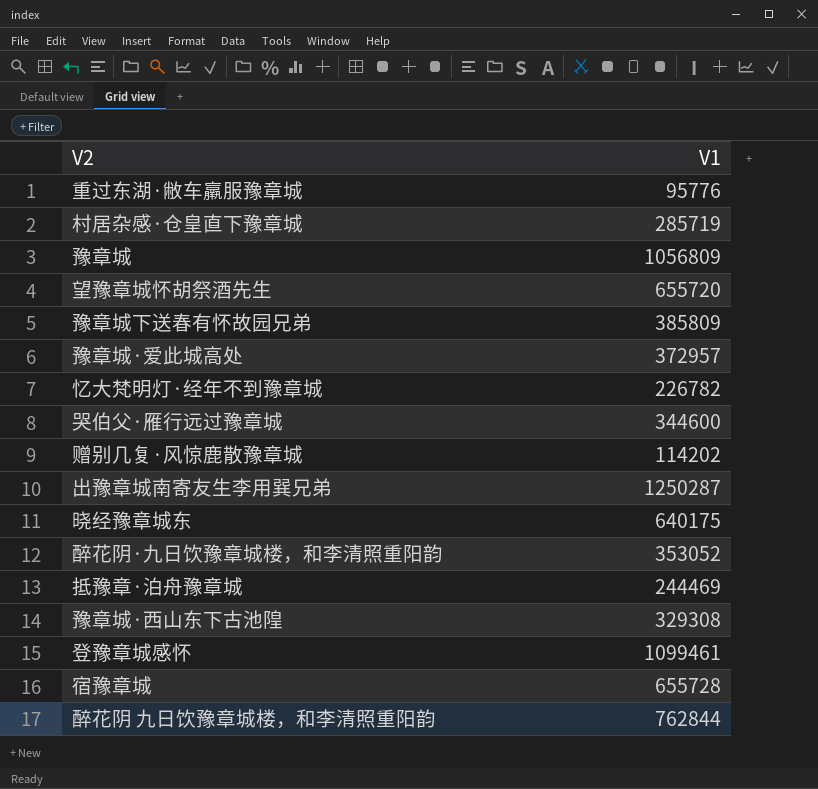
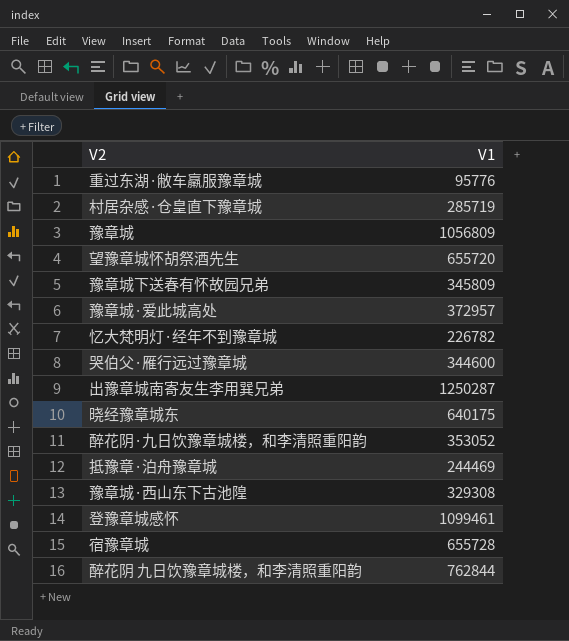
row 赠别几复·风惊鹿散豫章城: 114202 -> none
豫章城下送春有怀故园兄弟 | V1: 385809 -> 345809

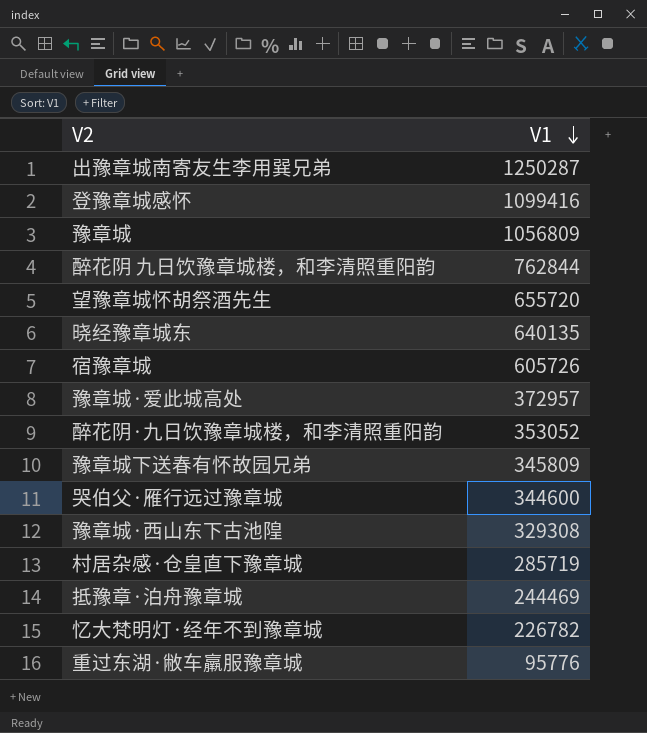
row order: none -> V1 descending
登豫章城感怀 | V1: 1099461 -> 1099416
晓经豫章城东 | V1: 640175 -> 640135
宿豫章城 | V1: 655728 -> 605726

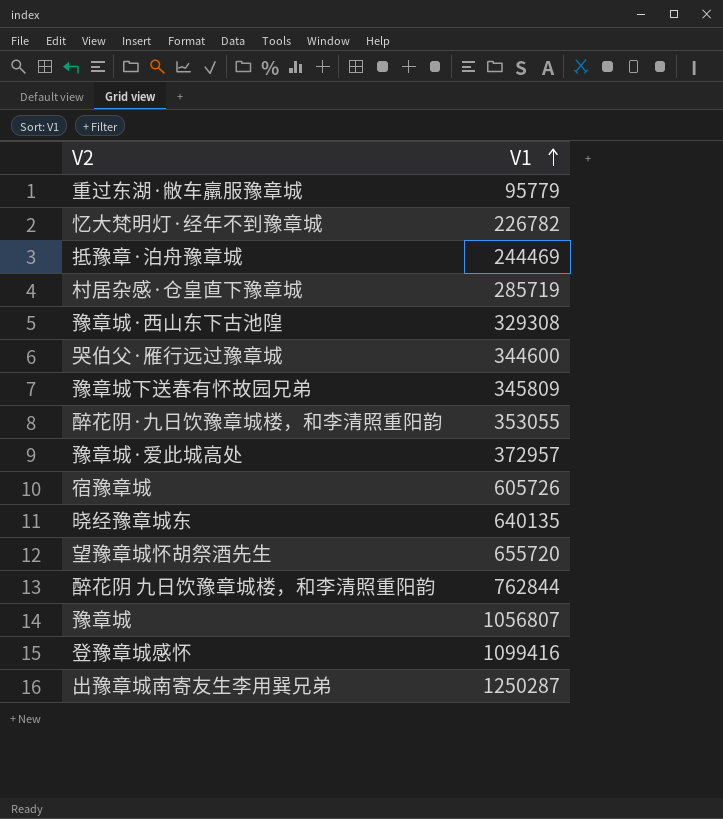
row order: V1 descending -> V1 ascending
重过东湖·敝车羸服豫章城 | V1: 95776 -> 95779
醉花阴·九日饮豫章城楼，和李清照重阳韵 | V1: 353052 -> 353055
豫章城 | V1: 1056809 -> 1056807

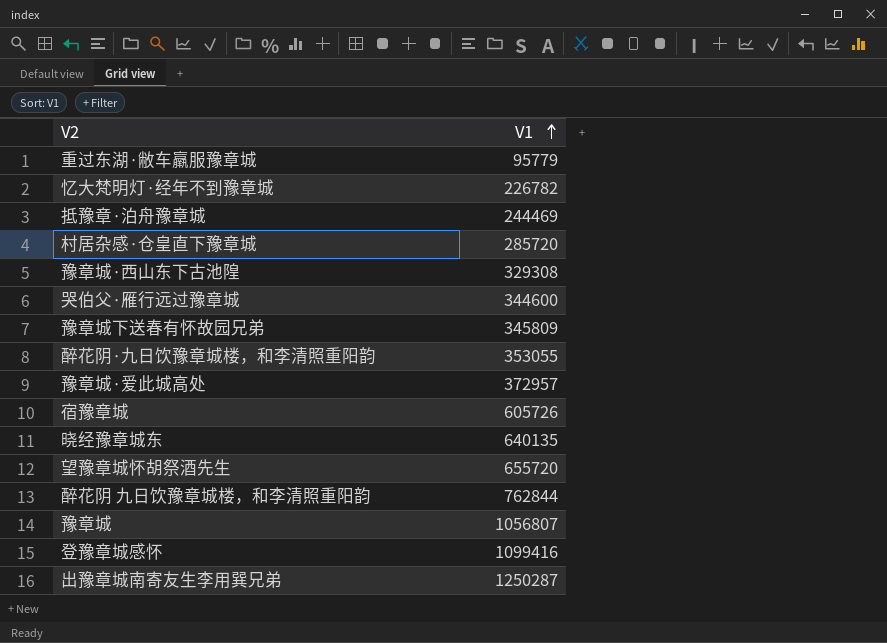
村居杂感·仓皇直下豫章城 | V1: 285719 -> 285720

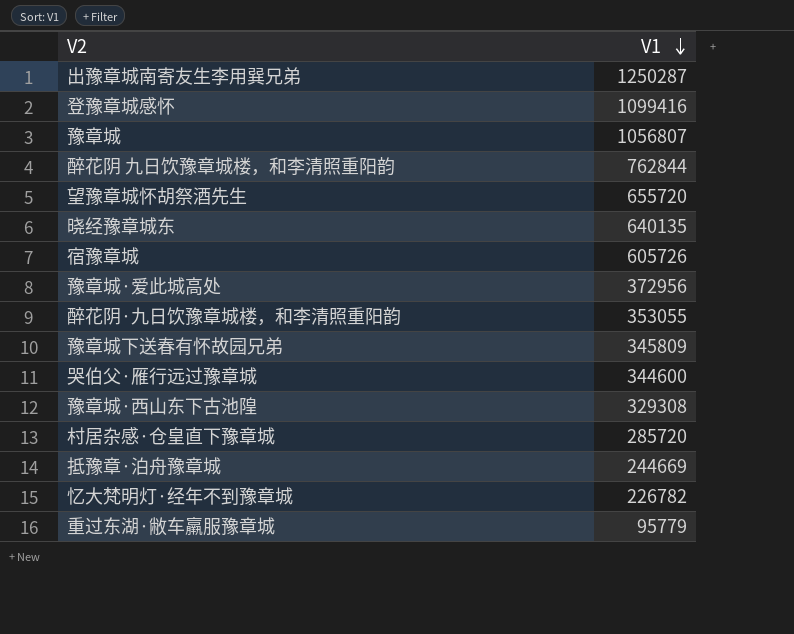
row order: V1 ascending -> V1 descending
豫章城·爱此城高处 | V1: 372957 -> 372956
抵豫章·泊舟豫章城 | V1: 244469 -> 244669

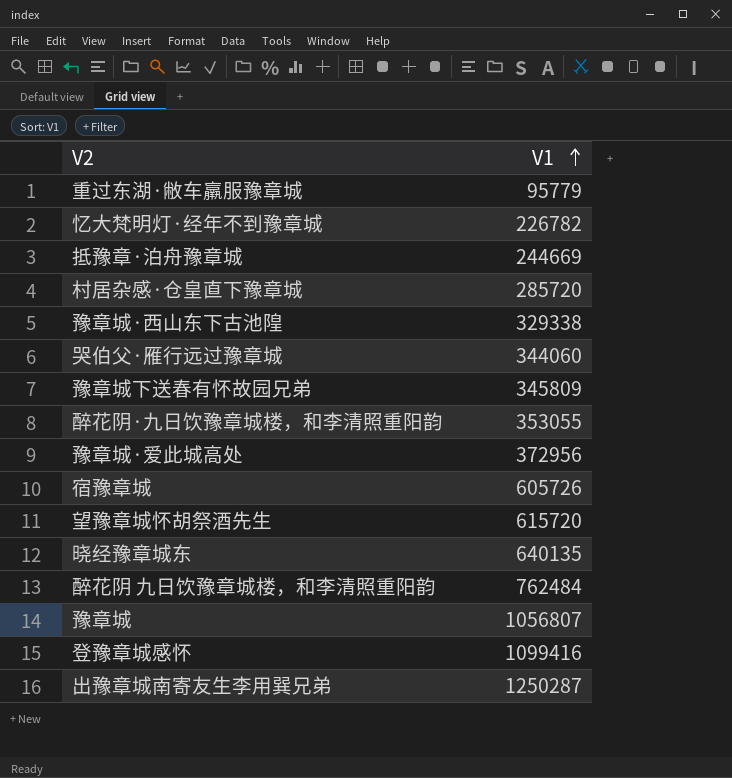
row order: V1 descending -> V1 ascending
豫章城·西山东下古池隍 | V1: 329308 -> 329338
哭伯父·雁行远过豫章城 | V1: 344600 -> 344060
望豫章城怀胡祭酒先生 | V1: 655720 -> 615720
醉花阴 九日饮豫章城楼，和李清照重阳韵 | V1: 762844 -> 762484

